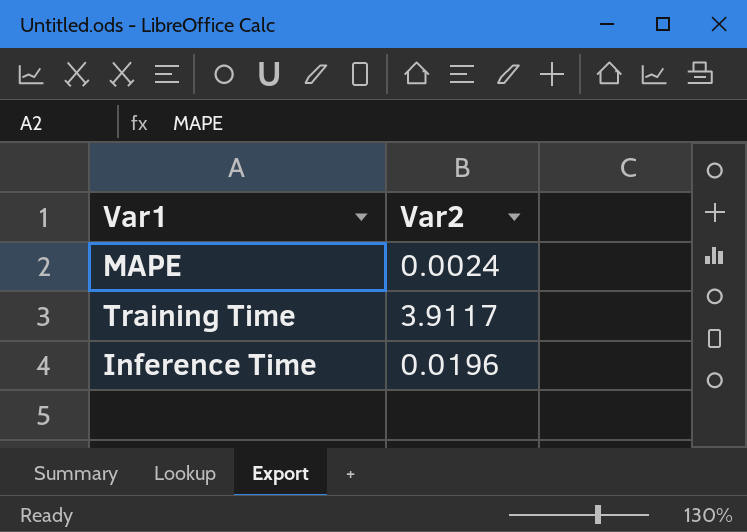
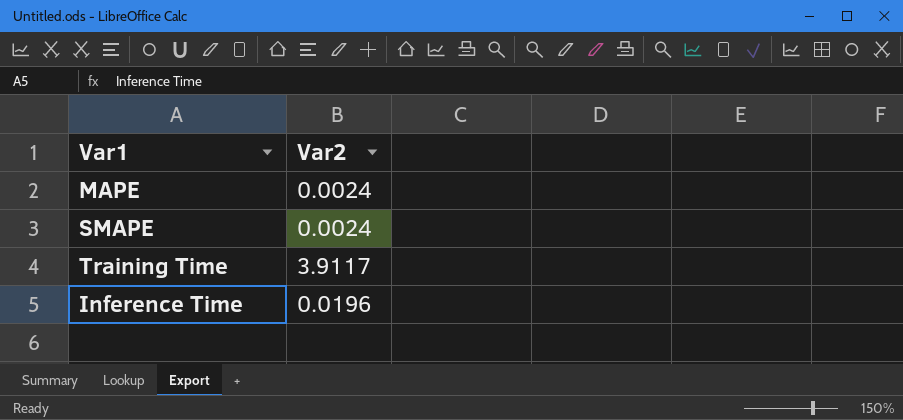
row SMAPE: none -> 0.0024

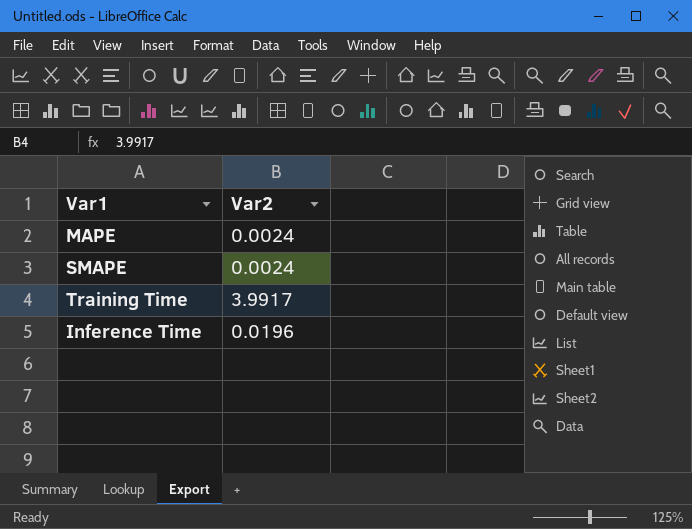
Training Time | Var2: 3.9117 -> 3.9917

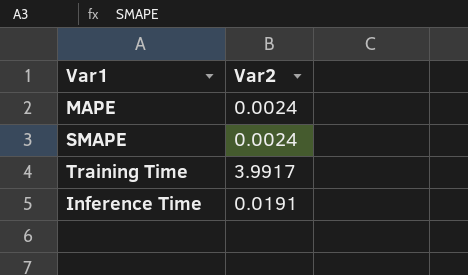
Inference Time | Var2: 0.0196 -> 0.0191

